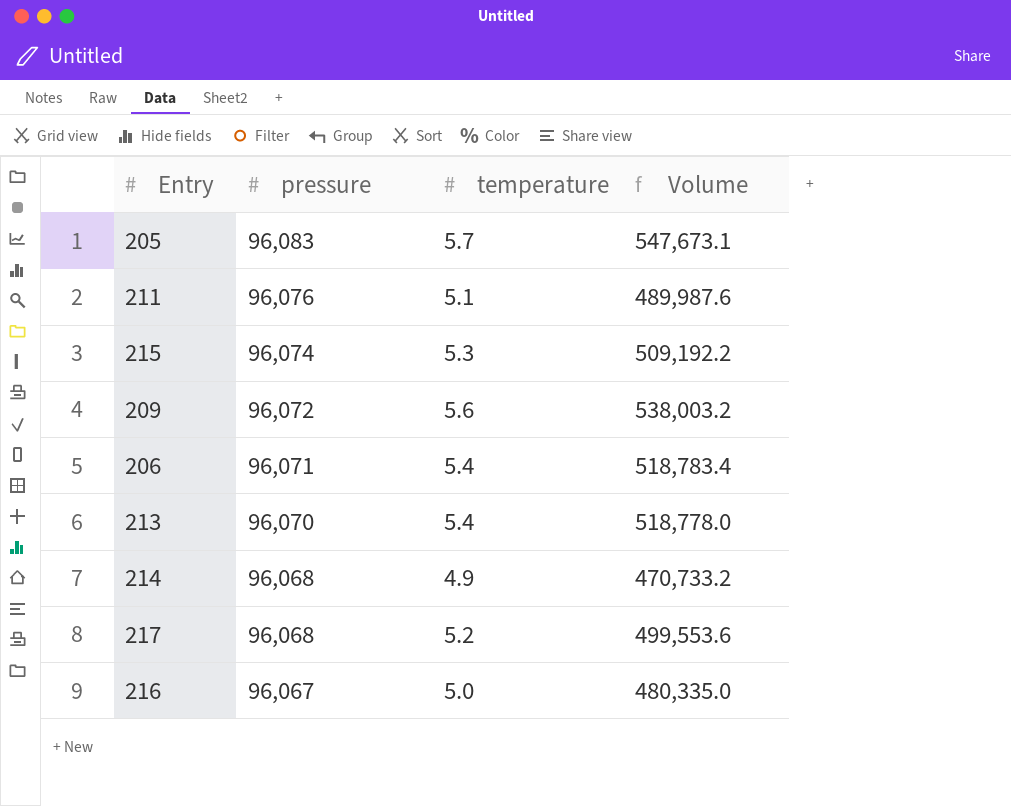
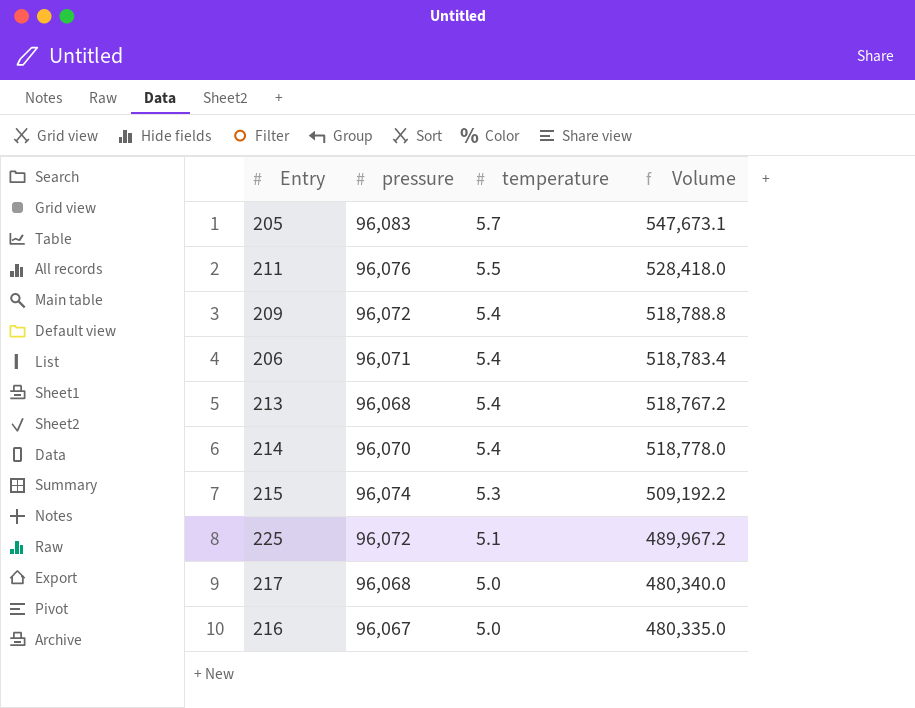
row order: pressure descending -> temperature descending
211 | temperature: 5.1 -> 5.5
211 | Volume: 489,987.6 -> 528,418.0
209 | temperature: 5.6 -> 5.4
209 | Volume: 538,003.2 -> 518,788.8
213 | pressure: 96,070 -> 96,068
213 | Volume: 518,778.0 -> 518,767.2
214 | pressure: 96,068 -> 96,070
214 | temperature: 4.9 -> 5.4
214 | Volume: 470,733.2 -> 518,778.0
row 225: none -> 96,072 | 5.1 | 489,967.2
217 | temperature: 5.2 -> 5.0
217 | Volume: 499,553.6 -> 480,340.0

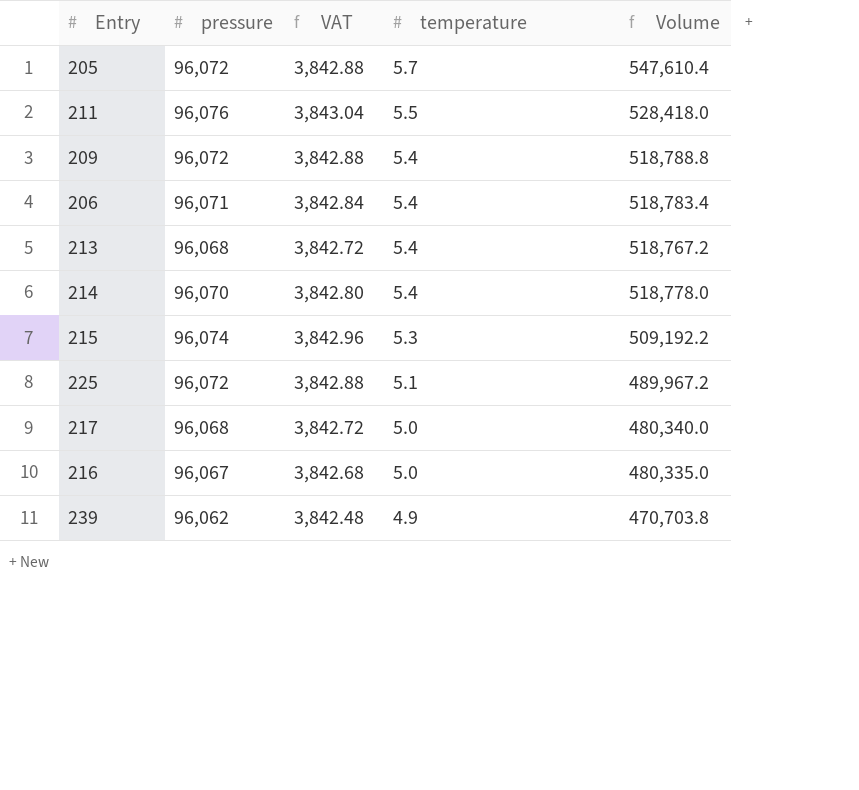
column VAT | formula: none -> [pressure] * 0.04
205 | pressure: 96,083 -> 96,072
205 | Volume: 547,673.1 -> 547,610.4
row 239: none -> 96,062 | 3,842.48 | 4.9 | 470,703.8

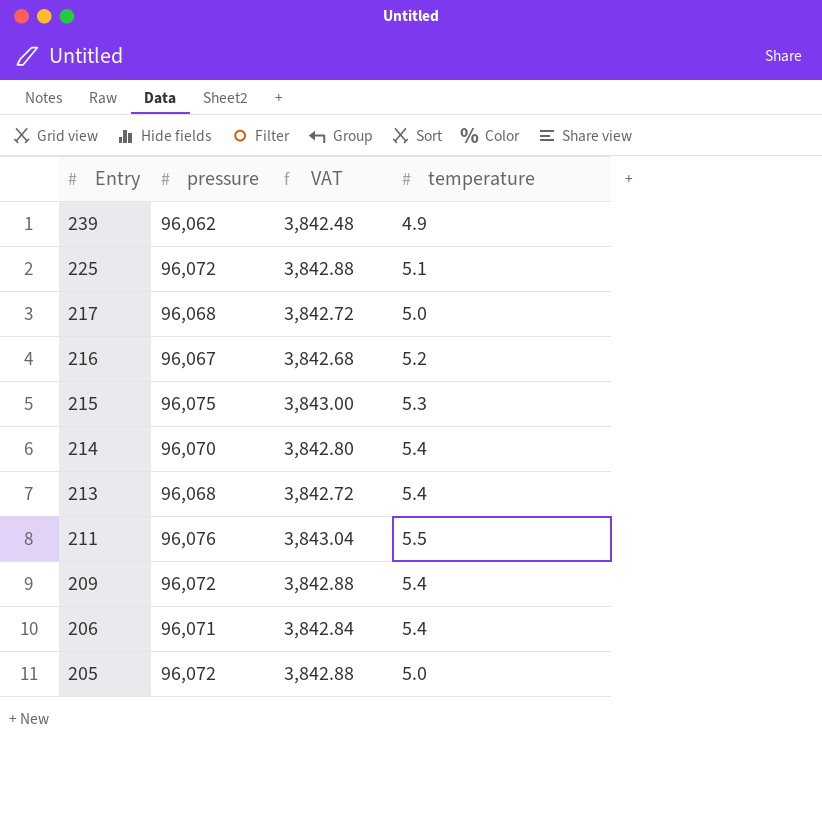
row order: temperature descending -> Entry descending
column Volume | formula: [pressure] * [temperature] -> none
216 | temperature: 5.0 -> 5.2
215 | pressure: 96,074 -> 96,075
215 | VAT: 3,842.96 -> 3,843.00
205 | temperature: 5.7 -> 5.0

